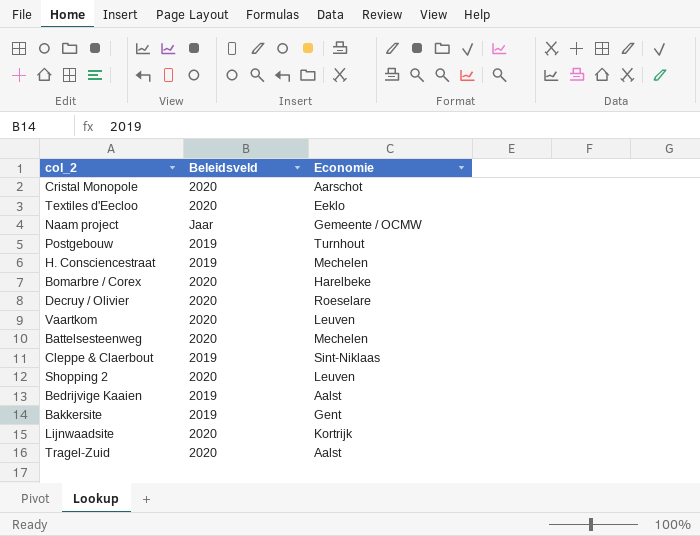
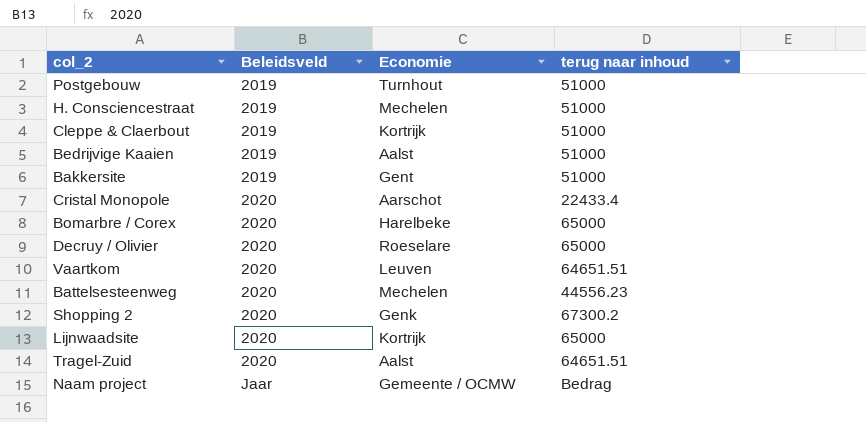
row order: none -> Beleidsveld ascending
column terug naar inhoud | position: none -> 4
row Textiles d'Eecloo: 2020 | Eeklo -> none
Cleppe & Claerbout | Economie: Sint-Niklaas -> Kortrijk
Shopping 2 | Economie: Leuven -> Genk

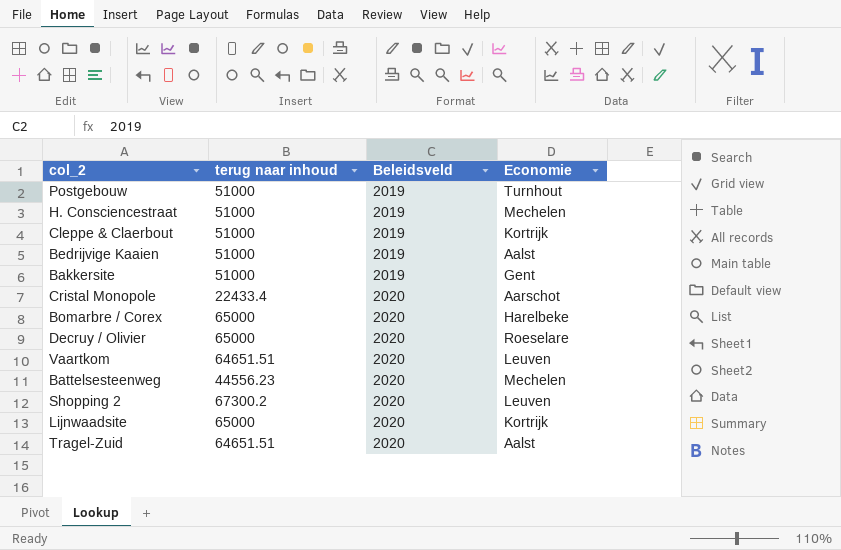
column terug naar inhoud | position: 4 -> 2
row Naam project: Jaar | Gemeente / OCMW | Bedrag -> none
Shopping 2 | Economie: Genk -> Leuven

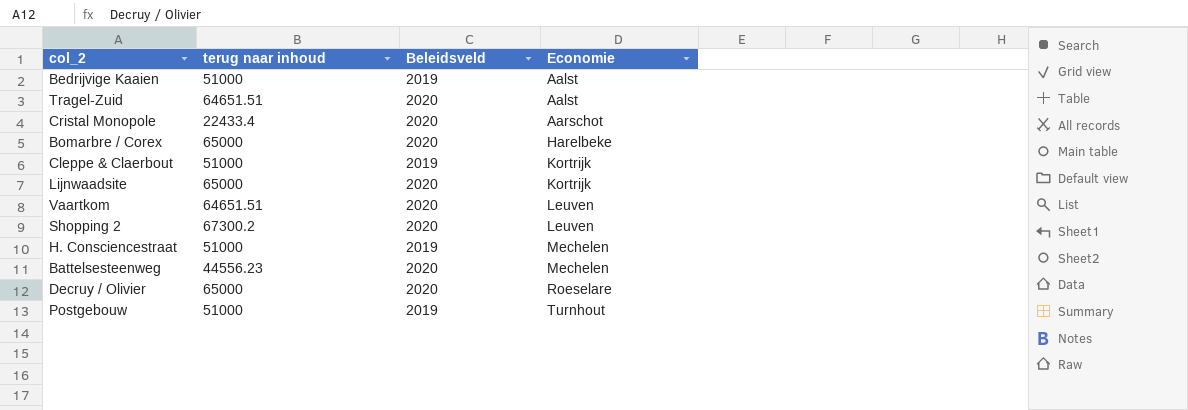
row order: Beleidsveld ascending -> Economie ascending
row Bakkersite: 51000 | 2019 | Gent -> none

